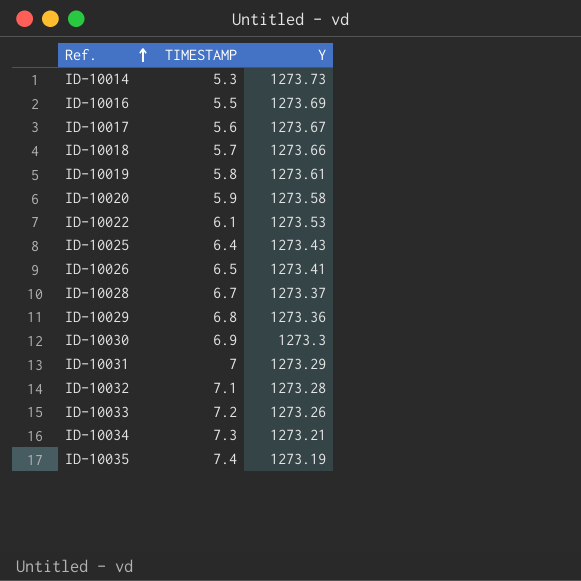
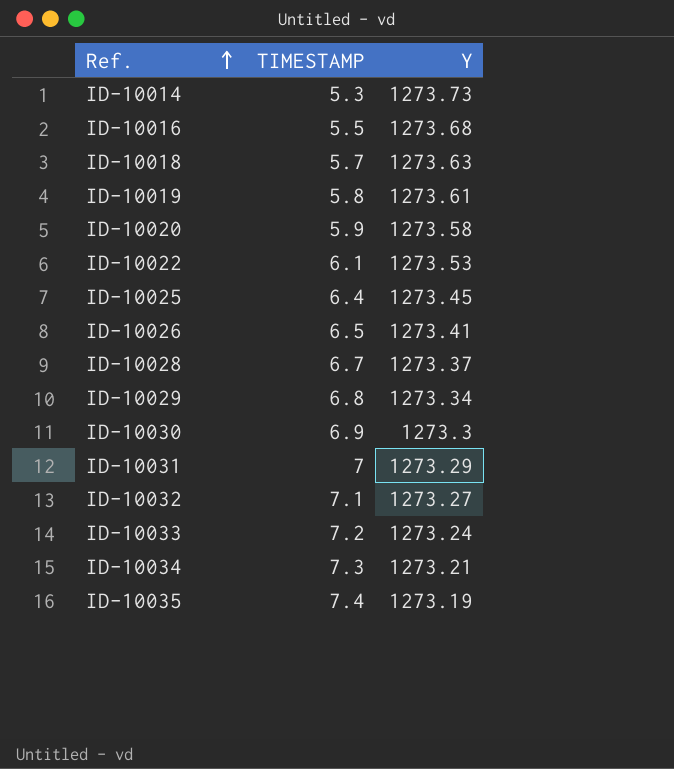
row ID-10017: 5.6 | 1273.67 -> none
ID-10016 | Y: 1273.69 -> 1273.68
ID-10018 | Y: 1273.66 -> 1273.63
ID-10025 | Y: 1273.43 -> 1273.45
ID-10029 | Y: 1273.36 -> 1273.34
ID-10032 | Y: 1273.28 -> 1273.27
ID-10033 | Y: 1273.26 -> 1273.24

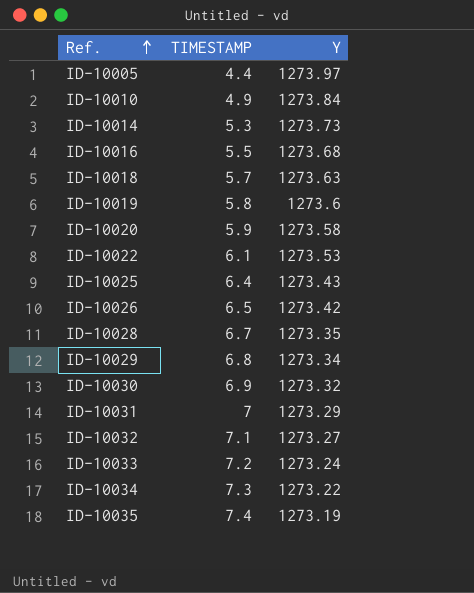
row ID-10005: none -> 4.4 | 1273.97
row ID-10010: none -> 4.9 | 1273.84
ID-10019 | Y: 1273.61 -> 1273.6
ID-10025 | Y: 1273.45 -> 1273.43
ID-10026 | Y: 1273.41 -> 1273.42
ID-10028 | Y: 1273.37 -> 1273.35
ID-10030 | Y: 1273.3 -> 1273.32
ID-10034 | Y: 1273.21 -> 1273.22

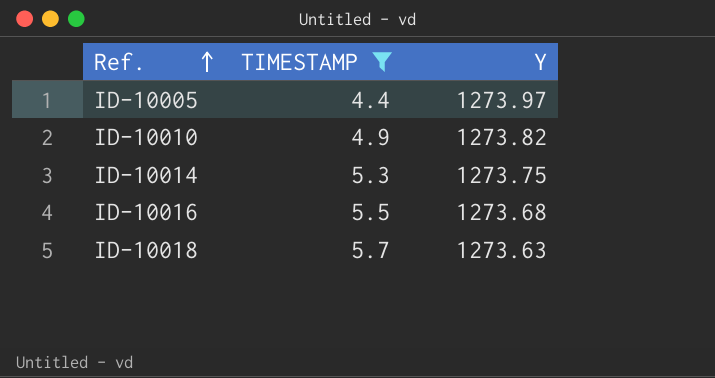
filter: none -> TIMESTAMP <= 5.7
ID-10010 | Y: 1273.84 -> 1273.82
ID-10014 | Y: 1273.73 -> 1273.75

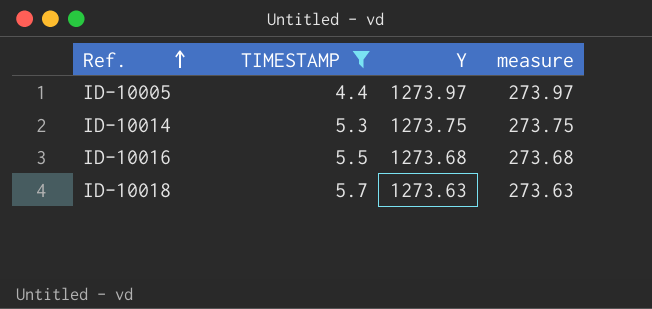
column measure | formula: none -> [Y] - 1000
row ID-10010: 4.9 | 1273.82 -> none

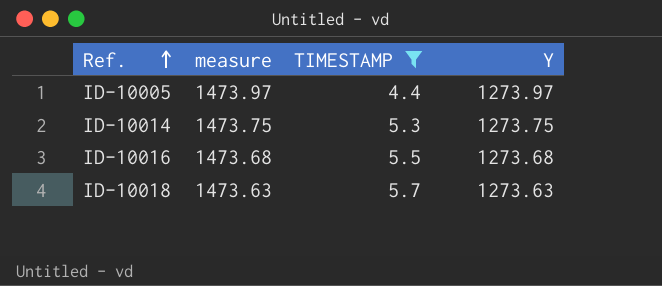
column measure | formula: [Y] - 1000 -> [Y] + 200
column measure | position: 4 -> 2

